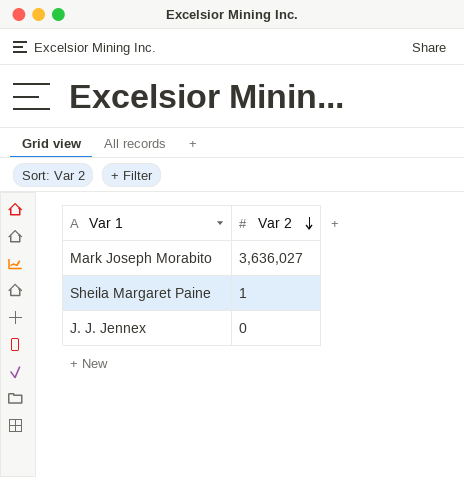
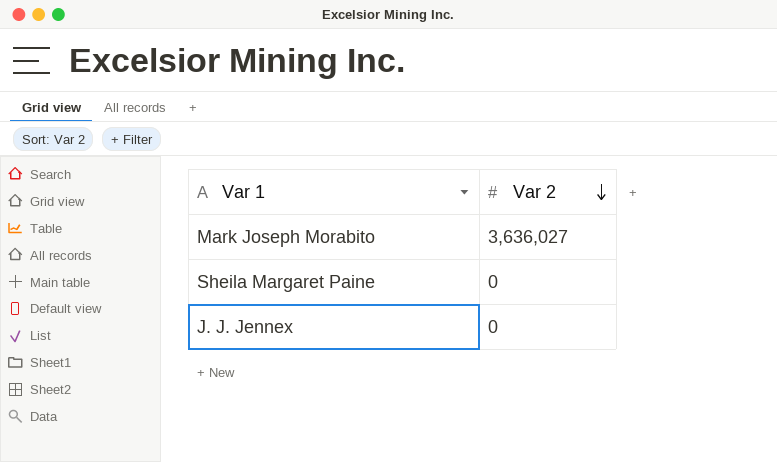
Sheila Margaret Paine | Var 2: 1 -> 0

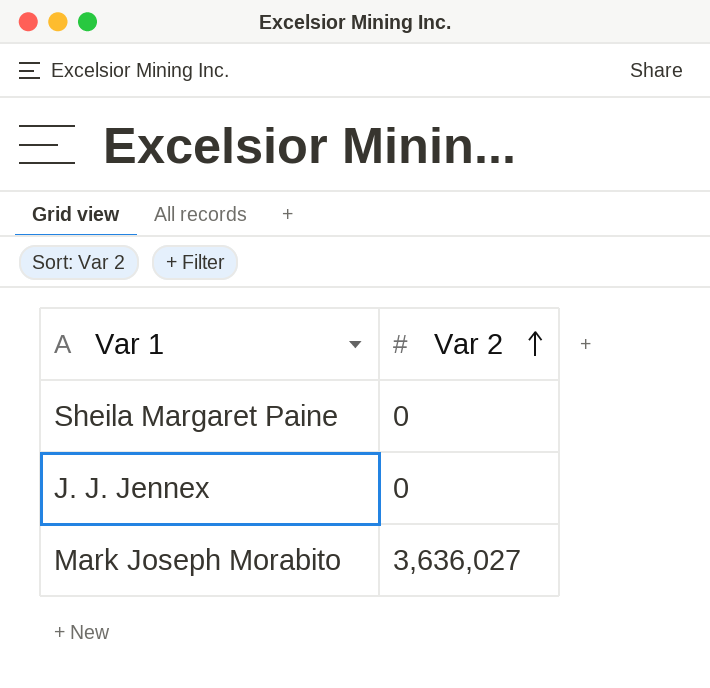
row order: Var 2 descending -> Var 2 ascending

